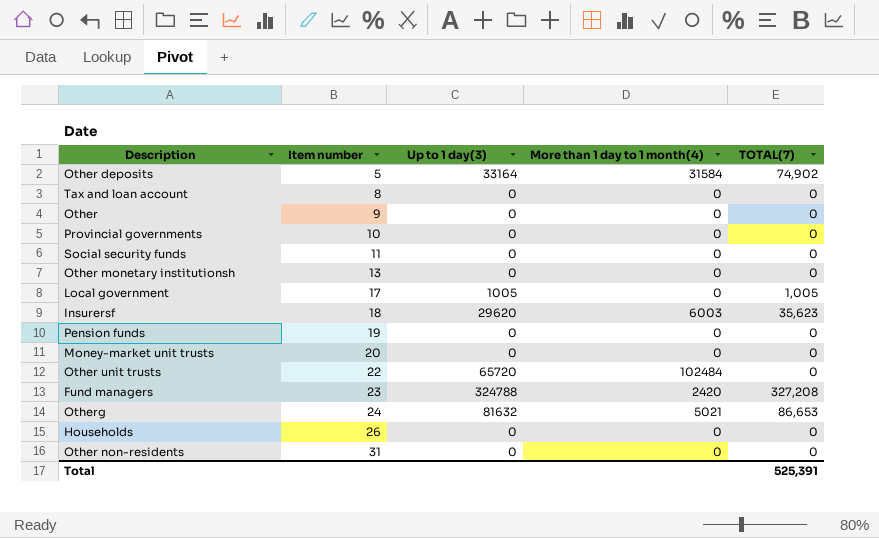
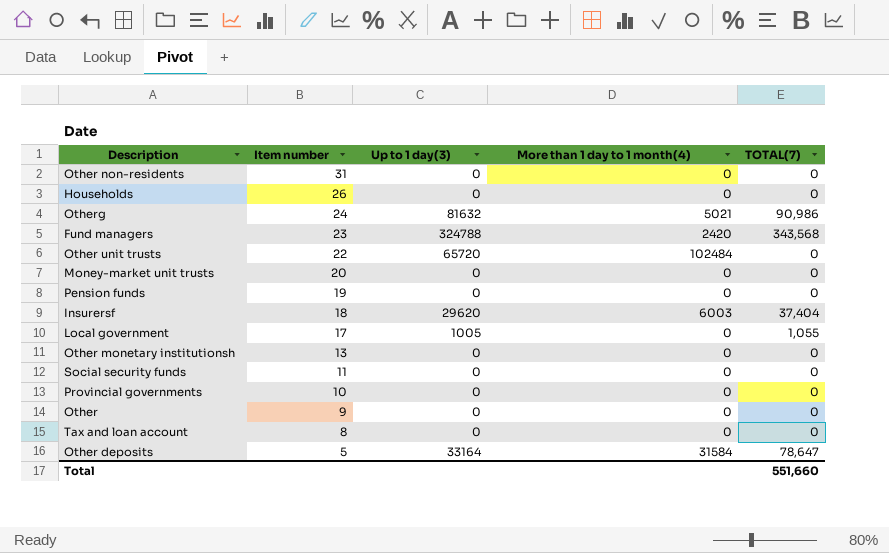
row order: Item number ascending -> Item number descending
Otherg | TOTAL(7): 86,653 -> 90,986
Fund managers | TOTAL(7): 327,208 -> 343,568
Insurersf | TOTAL(7): 35,623 -> 37,404
Local government | TOTAL(7): 1,005 -> 1,055
Other deposits | TOTAL(7): 74,902 -> 78,647
Total | TOTAL(7): 525,391 -> 551,660

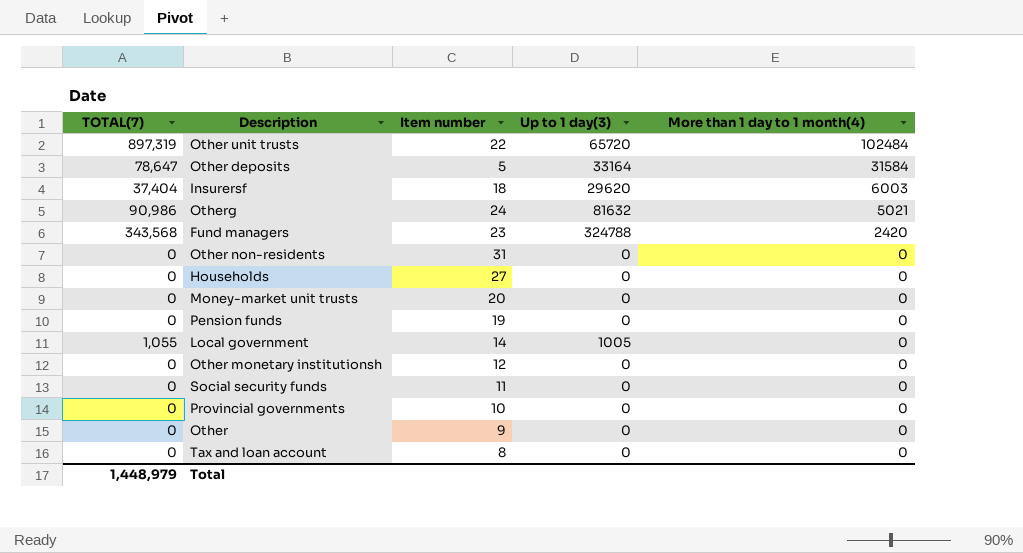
row order: Item number descending -> More than 1 day to 1 month(4) descending
column TOTAL(7) | position: 5 -> 1
Other unit trusts | TOTAL(7): 0 -> 897,319
Households | Item number: 26 -> 27
Local government | Item number: 17 -> 14
Other monetary institutionsh | Item number: 13 -> 12
Total | TOTAL(7): 551,660 -> 1,448,979

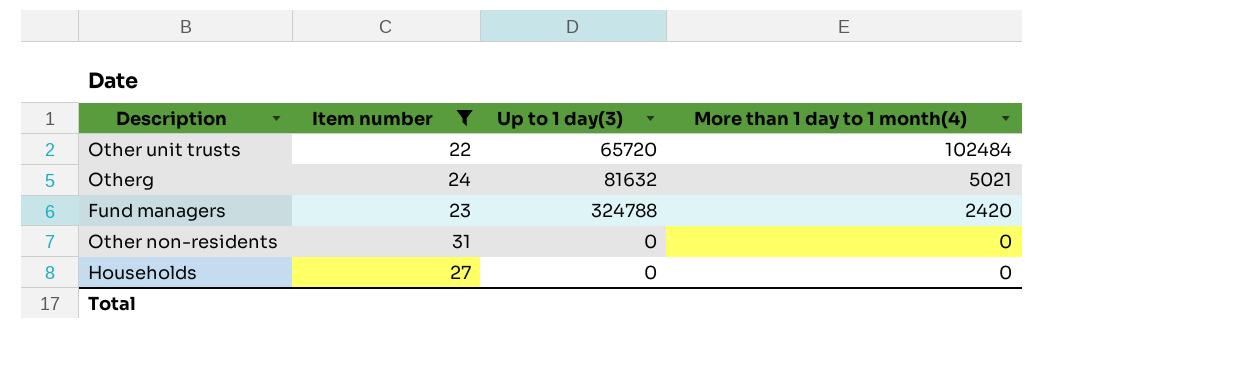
filter: none -> Item number >= 22
column TOTAL(7) | position: 1 -> none

